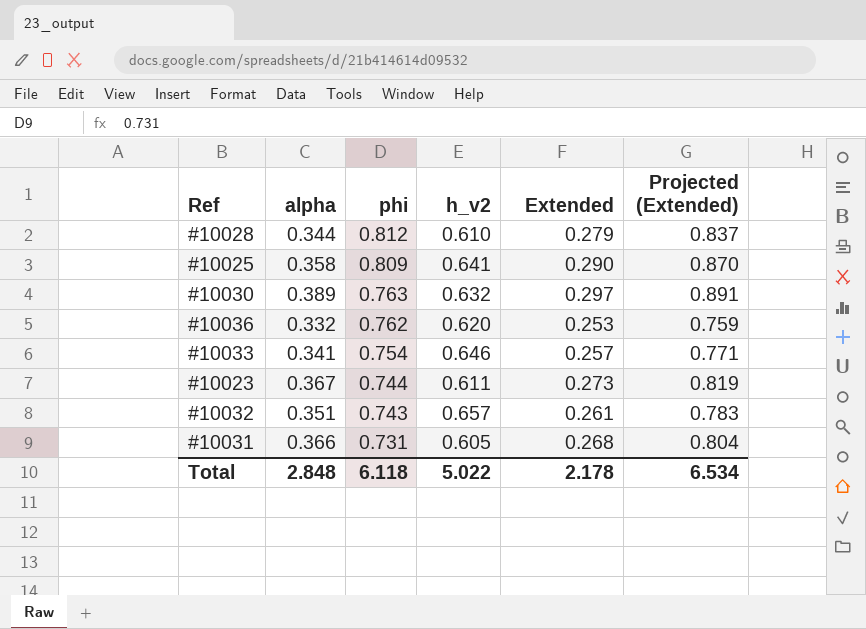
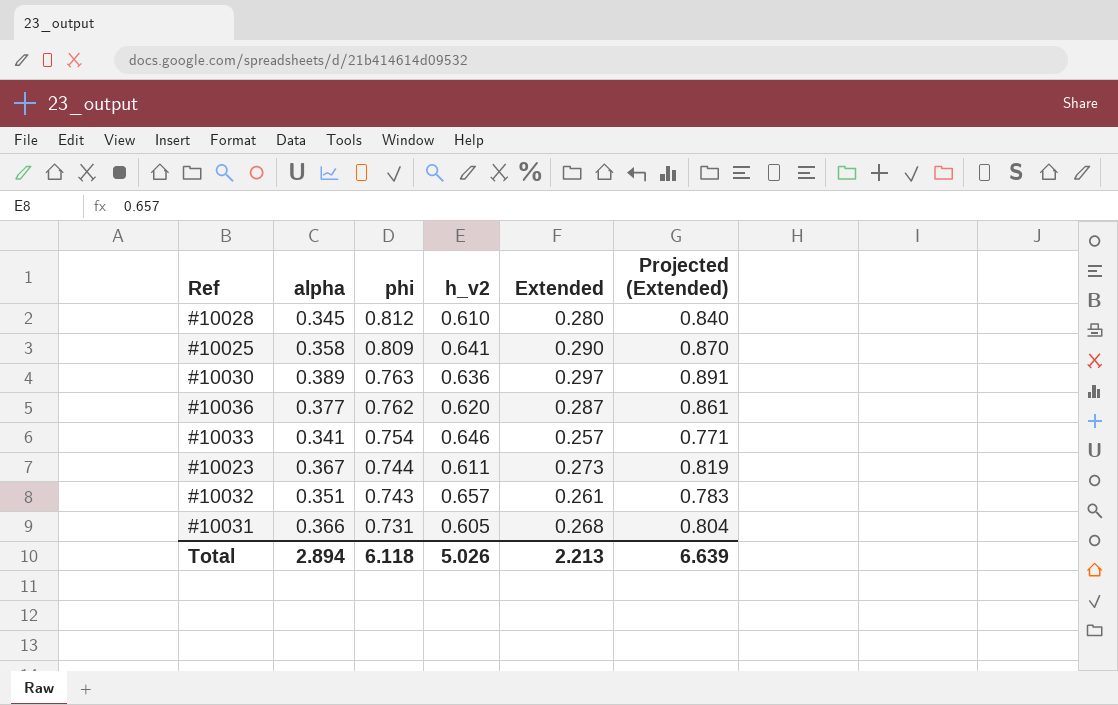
#10028 | alpha: 0.344 -> 0.345
#10028 | Extended: 0.279 -> 0.280
#10028 | Projected (Extended): 0.837 -> 0.840
#10030 | h_v2: 0.632 -> 0.636
#10036 | alpha: 0.332 -> 0.377
#10036 | Extended: 0.253 -> 0.287
#10036 | Projected (Extended): 0.759 -> 0.861
Total | alpha: 2.848 -> 2.894
Total | h_v2: 5.022 -> 5.026
Total | Extended: 2.178 -> 2.213
Total | Projected (Extended): 6.534 -> 6.639

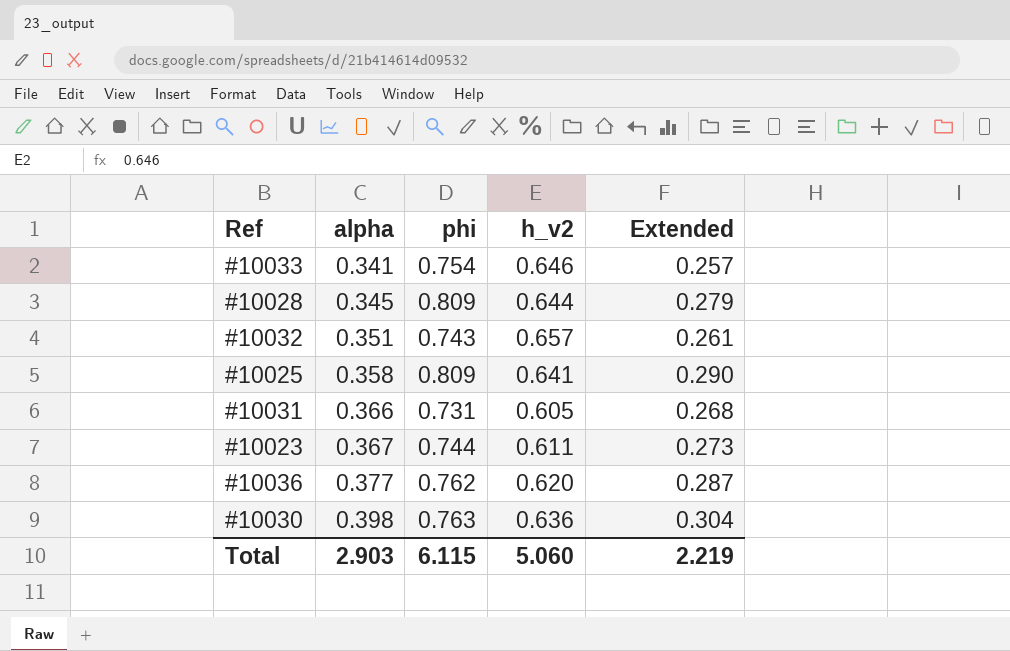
row order: phi descending -> alpha ascending
column Projected (Extended) | formula: [Extended] * 3 -> none
#10028 | phi: 0.812 -> 0.809
#10028 | h_v2: 0.610 -> 0.644
#10028 | Extended: 0.280 -> 0.279
#10030 | alpha: 0.389 -> 0.398
#10030 | Extended: 0.297 -> 0.304
Total | alpha: 2.894 -> 2.903
Total | phi: 6.118 -> 6.115
Total | h_v2: 5.026 -> 5.060
Total | Extended: 2.213 -> 2.219

